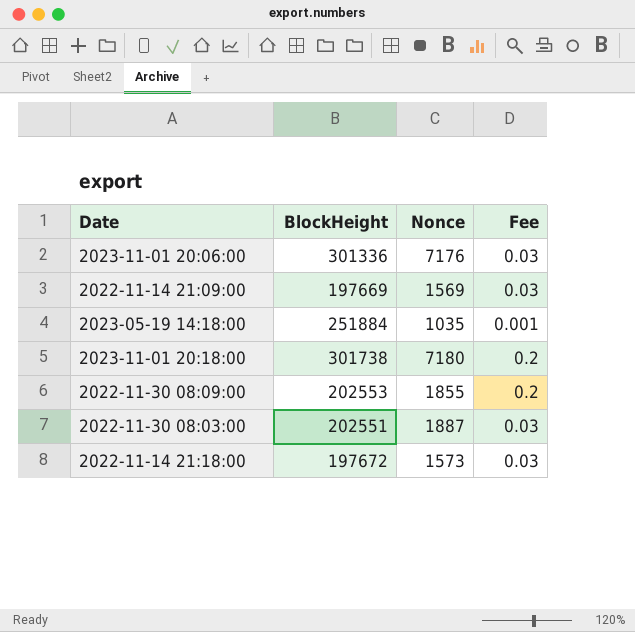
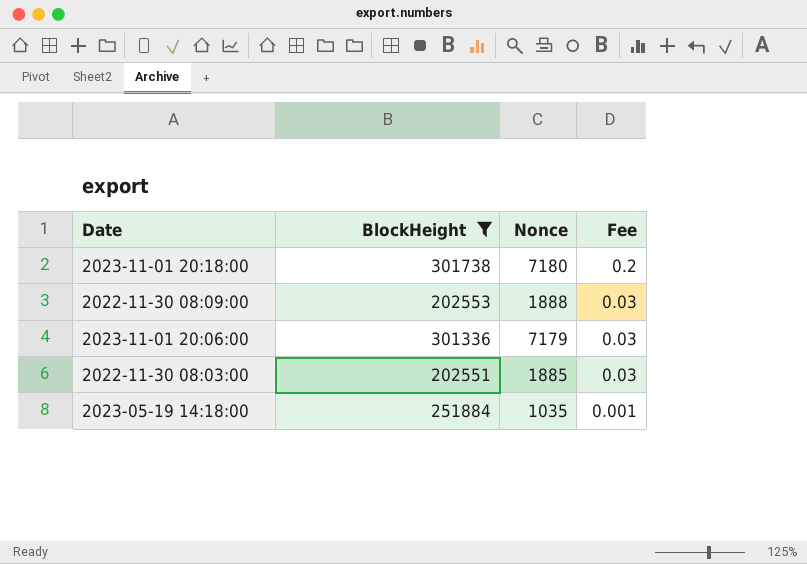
filter: none -> BlockHeight >= 202551
row order: none -> Fee descending
2022-11-30 08:09:00 | Nonce: 1855 -> 1888
2022-11-30 08:09:00 | Fee: 0.2 -> 0.03
2023-11-01 20:06:00 | Nonce: 7176 -> 7179
2022-11-30 08:03:00 | Nonce: 1887 -> 1885

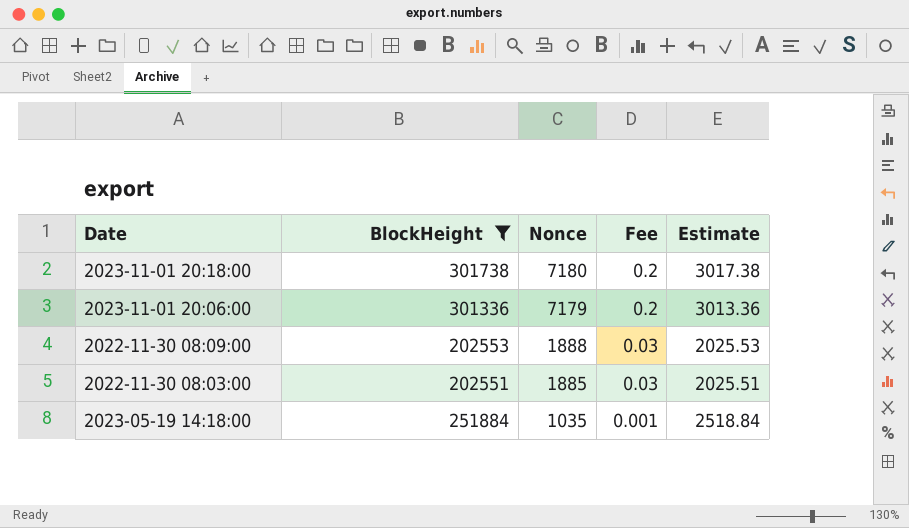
row order: Fee descending -> Nonce descending
column Estimate | formula: none -> [BlockHeight] * 0.01
2023-11-01 20:06:00 | Fee: 0.03 -> 0.2

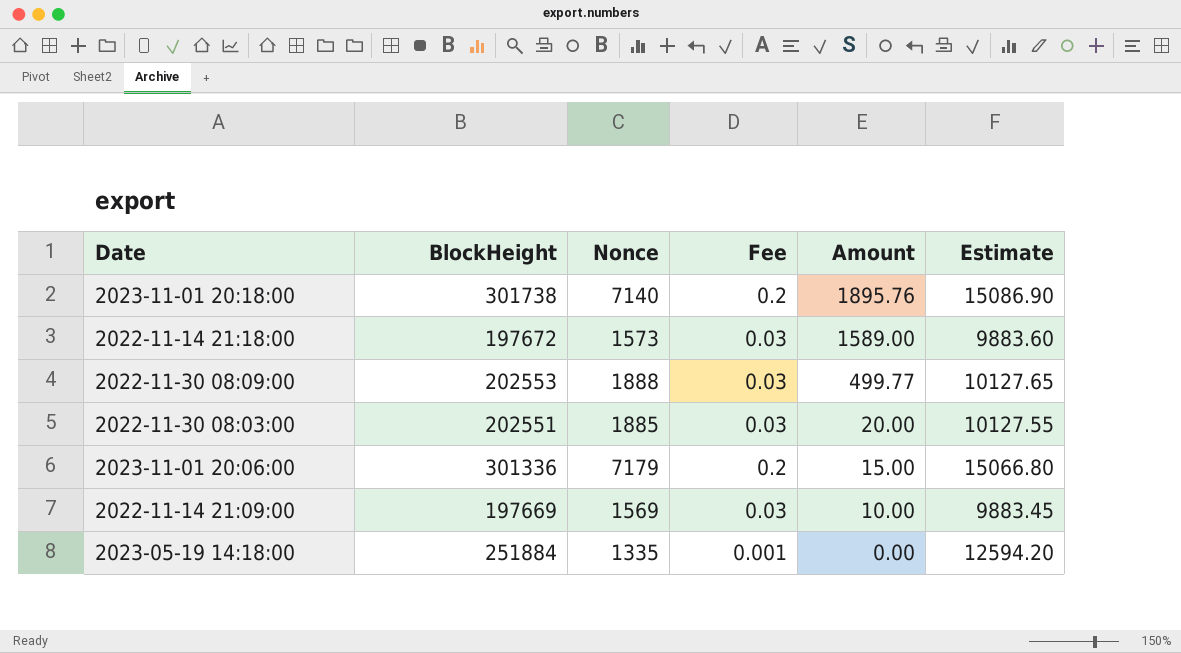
filter: BlockHeight >= 202551 -> none
row order: Nonce descending -> Amount descending
column Amount | position: none -> 5
column Estimate | formula: [BlockHeight] * 0.01 -> [BlockHeight] * 0.05
2023-11-01 20:18:00 | Nonce: 7180 -> 7140
2023-05-19 14:18:00 | Nonce: 1035 -> 1335

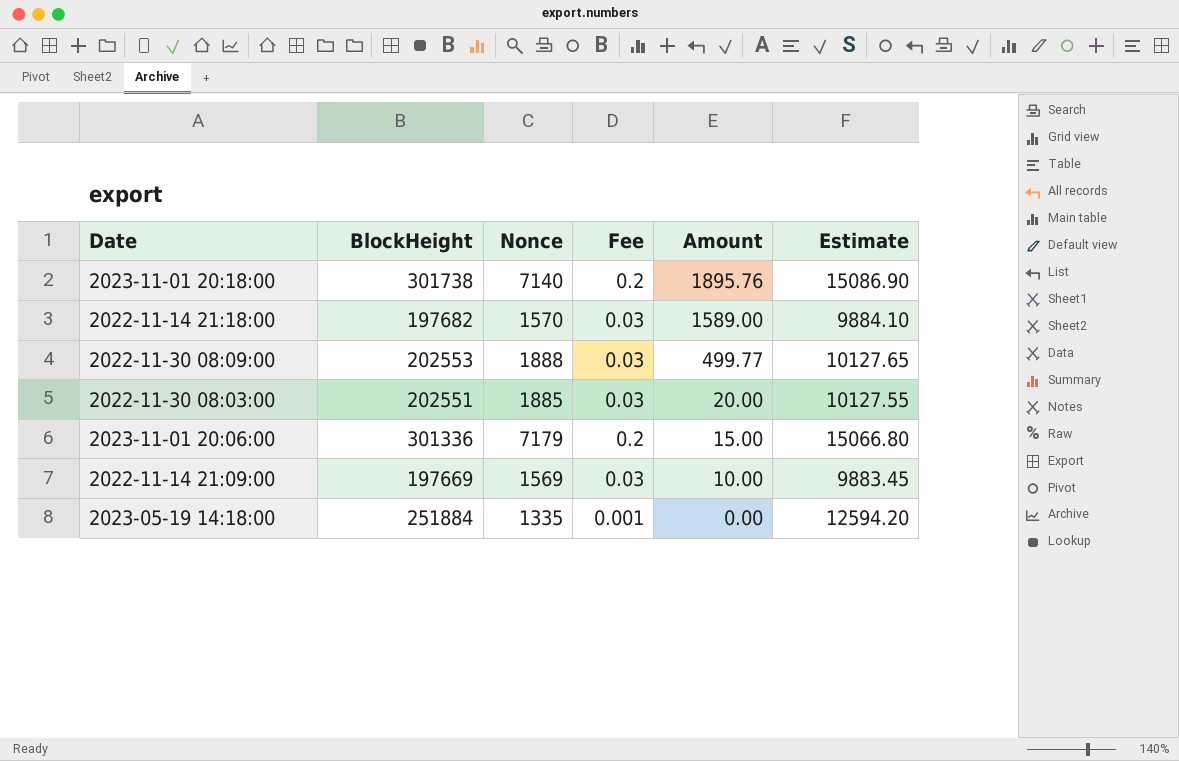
2022-11-14 21:18:00 | BlockHeight: 197672 -> 197682
2022-11-14 21:18:00 | Nonce: 1573 -> 1570
2022-11-14 21:18:00 | Estimate: 9883.60 -> 9884.10

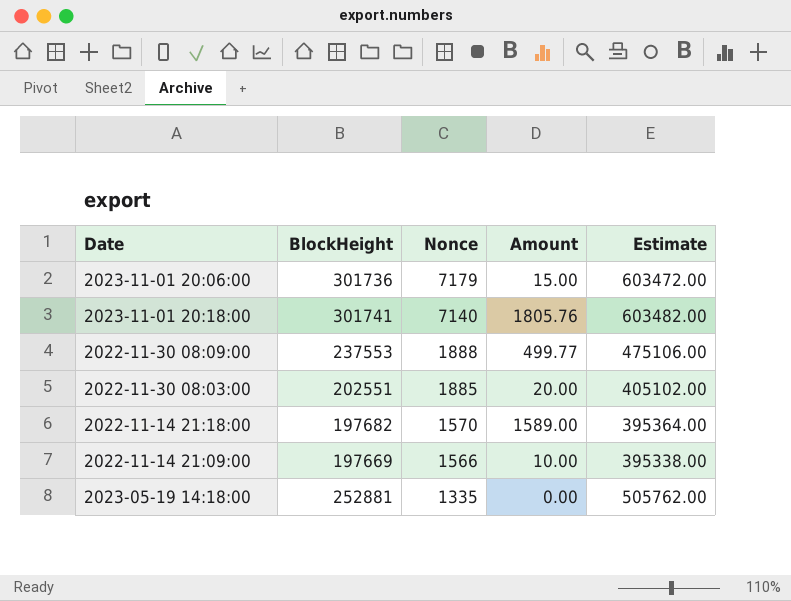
row order: Amount descending -> Nonce descending
column Fee | position: 4 -> none
column Estimate | formula: [BlockHeight] * 0.05 -> [BlockHeight] * 2
2023-11-01 20:06:00 | BlockHeight: 301336 -> 301736
2023-11-01 20:18:00 | BlockHeight: 301738 -> 301741
2023-11-01 20:18:00 | Amount: 1895.76 -> 1805.76
2022-11-30 08:09:00 | BlockHeight: 202553 -> 237553
2022-11-14 21:09:00 | Nonce: 1569 -> 1566
2023-05-19 14:18:00 | BlockHeight: 251884 -> 252881

